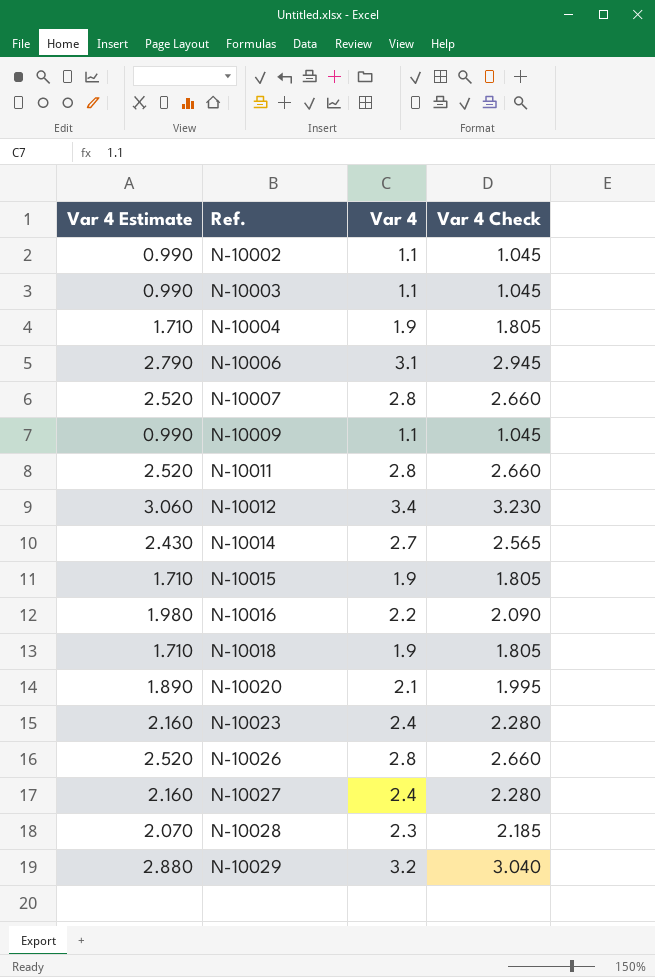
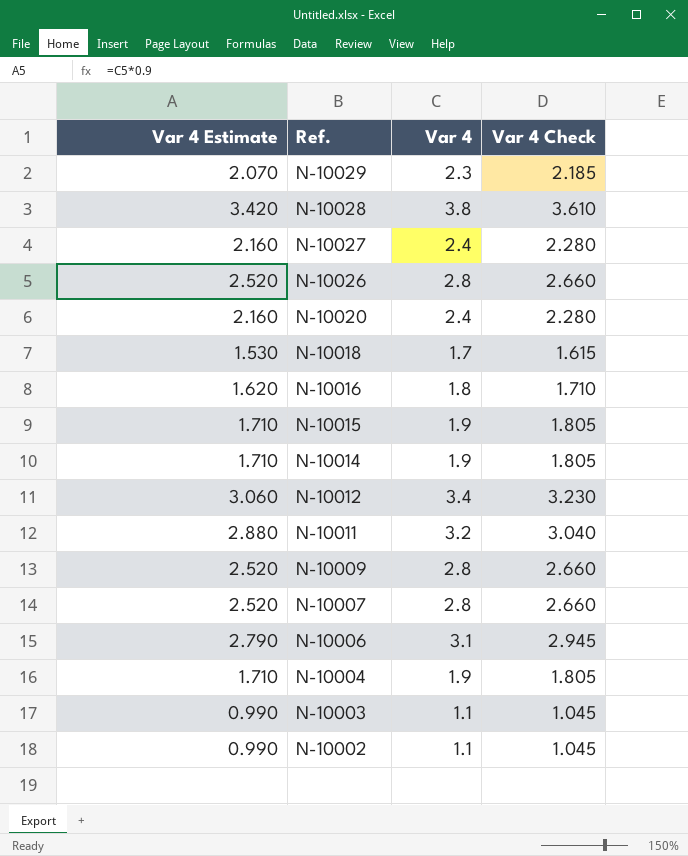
row order: Ref. ascending -> Ref. descending
row N-10023: 2.160 | 2.4 | 2.280 -> none
N-10029 | Var 4 Estimate: 2.880 -> 2.070
N-10029 | Var 4: 3.2 -> 2.3
N-10029 | Var 4 Check: 3.040 -> 2.185
N-10028 | Var 4 Estimate: 2.070 -> 3.420
N-10028 | Var 4: 2.3 -> 3.8
N-10028 | Var 4 Check: 2.185 -> 3.610
N-10020 | Var 4 Estimate: 1.890 -> 2.160
N-10020 | Var 4: 2.1 -> 2.4
N-10020 | Var 4 Check: 1.995 -> 2.280
N-10018 | Var 4 Estimate: 1.710 -> 1.530
N-10018 | Var 4: 1.9 -> 1.7
N-10018 | Var 4 Check: 1.805 -> 1.615
N-10016 | Var 4 Estimate: 1.980 -> 1.620
N-10016 | Var 4: 2.2 -> 1.8
N-10016 | Var 4 Check: 2.090 -> 1.710
N-10014 | Var 4 Estimate: 2.430 -> 1.710
N-10014 | Var 4: 2.7 -> 1.9
N-10014 | Var 4 Check: 2.565 -> 1.805
N-10011 | Var 4 Estimate: 2.520 -> 2.880
N-10011 | Var 4: 2.8 -> 3.2
N-10011 | Var 4 Check: 2.660 -> 3.040
N-10009 | Var 4 Estimate: 0.990 -> 2.520
N-10009 | Var 4: 1.1 -> 2.8
N-10009 | Var 4 Check: 1.045 -> 2.660

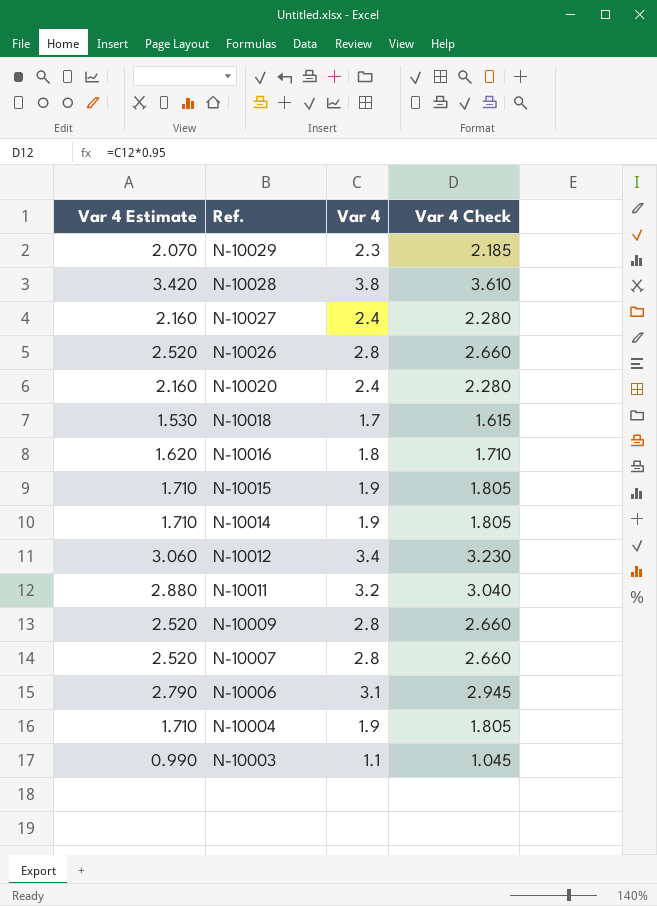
row N-10002: 0.990 | 1.1 | 1.045 -> none

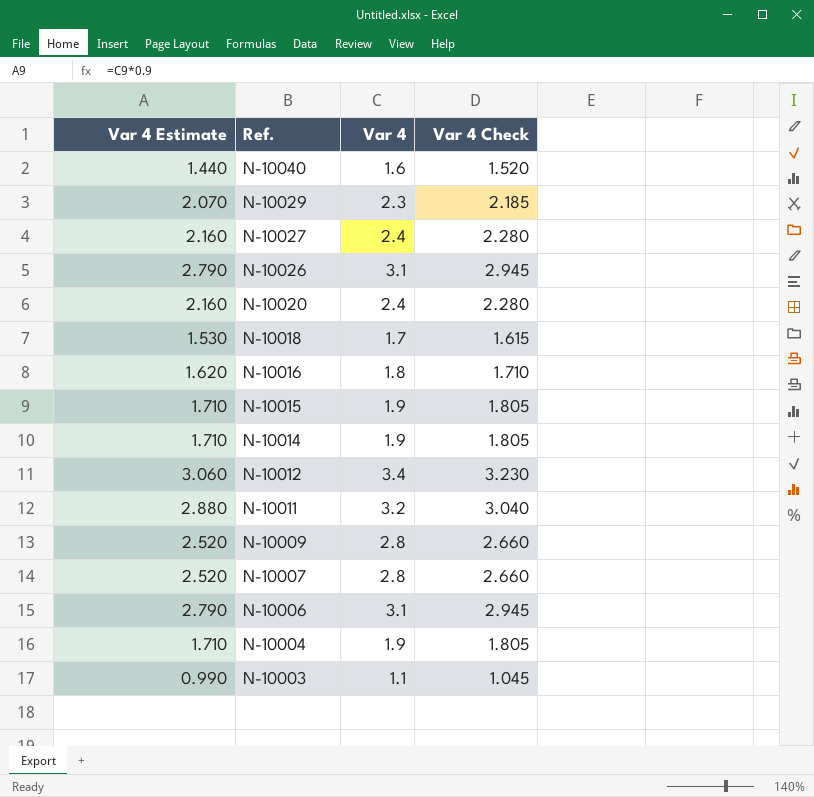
row N-10028: 3.420 | 3.8 | 3.610 -> none
row N-10040: none -> 1.440 | 1.6 | 1.520
N-10026 | Var 4 Estimate: 2.520 -> 2.790
N-10026 | Var 4: 2.8 -> 3.1
N-10026 | Var 4 Check: 2.660 -> 2.945

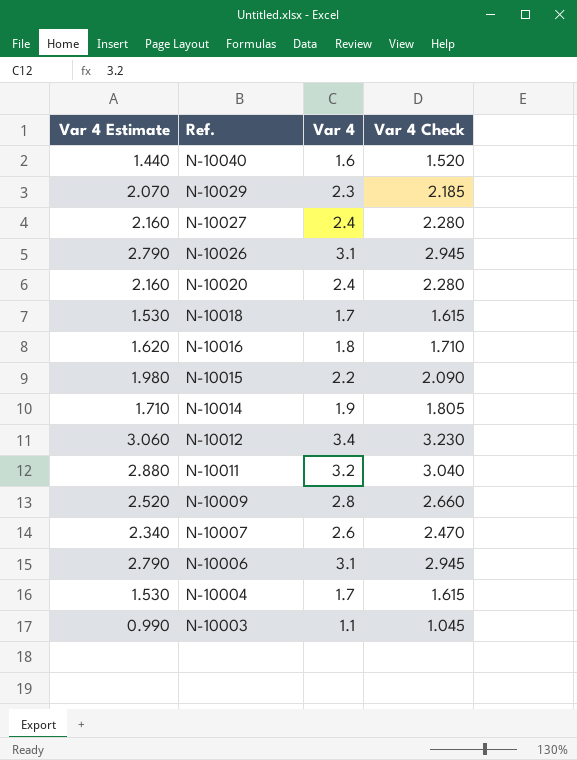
N-10015 | Var 4 Estimate: 1.710 -> 1.980
N-10015 | Var 4: 1.9 -> 2.2
N-10015 | Var 4 Check: 1.805 -> 2.090
N-10007 | Var 4 Estimate: 2.520 -> 2.340
N-10007 | Var 4: 2.8 -> 2.6
N-10007 | Var 4 Check: 2.660 -> 2.470
N-10004 | Var 4 Estimate: 1.710 -> 1.530
N-10004 | Var 4: 1.9 -> 1.7
N-10004 | Var 4 Check: 1.805 -> 1.615

